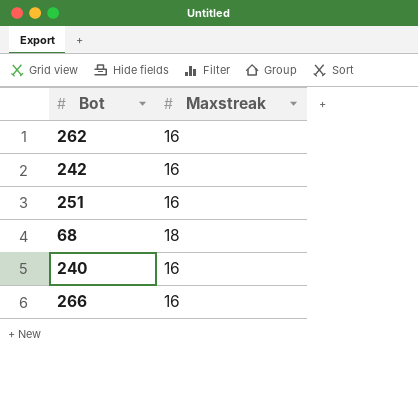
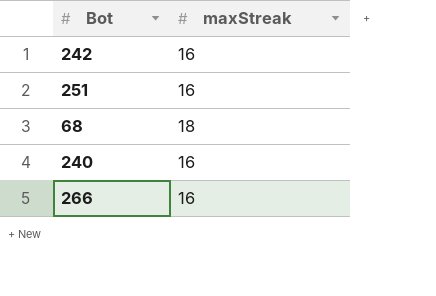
column name: Maxstreak -> maxStreak
row 262: 16 -> none

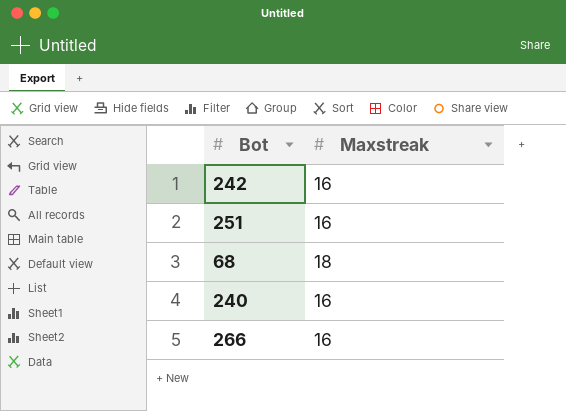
column name: maxStreak -> Maxstreak

